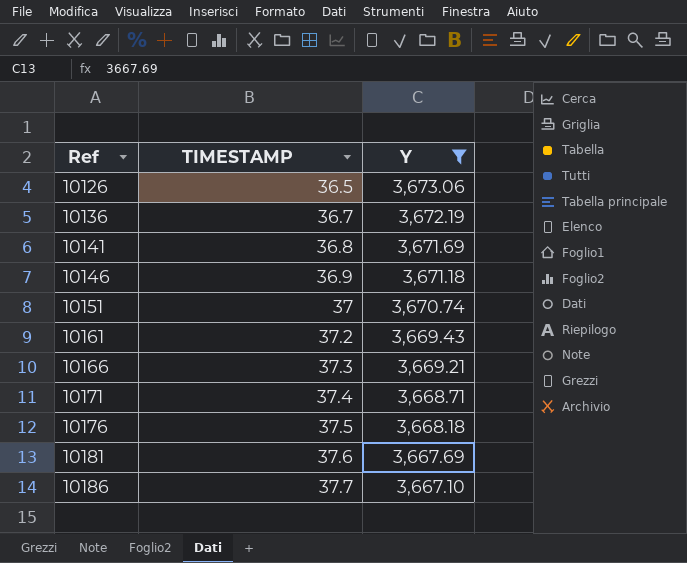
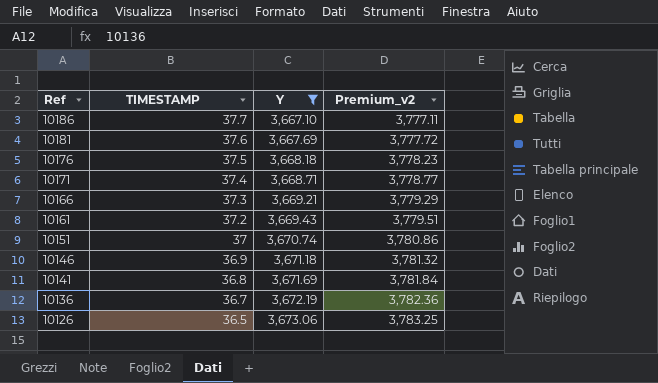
row order: Ref ascending -> Ref descending
column Premium_v2 | formula: none -> [Y] * 1.03

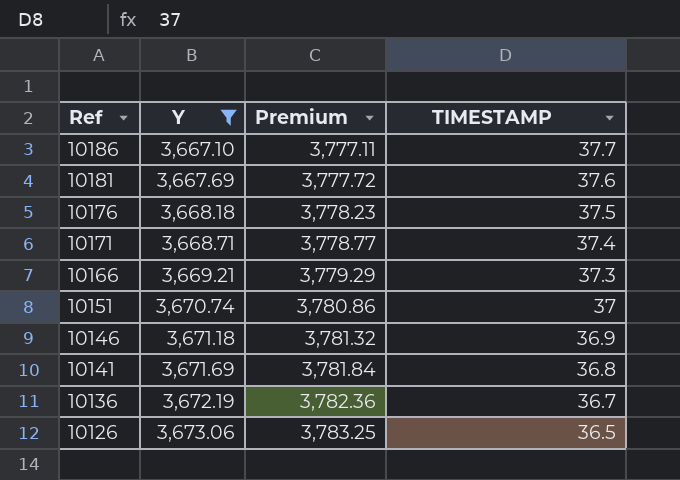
column name: Premium_v2 -> Premium
column TIMESTAMP | position: 2 -> 4
row 10161: 37.2 | 3,669.43 | 3,779.51 -> none

